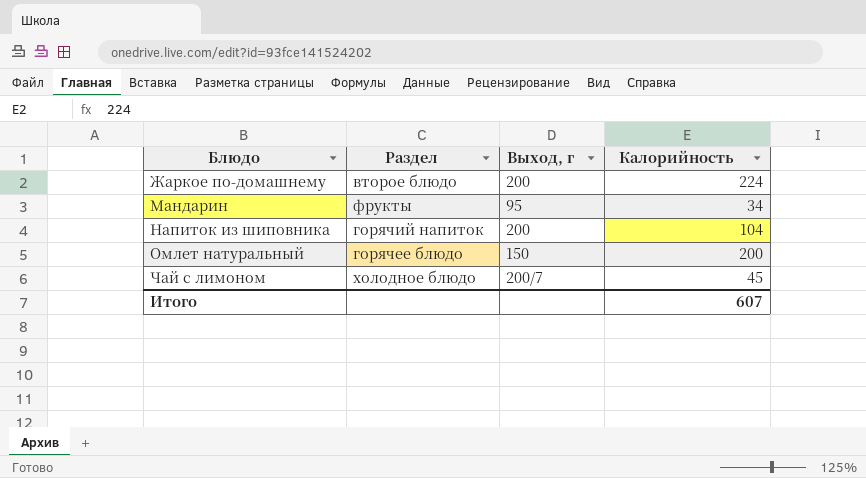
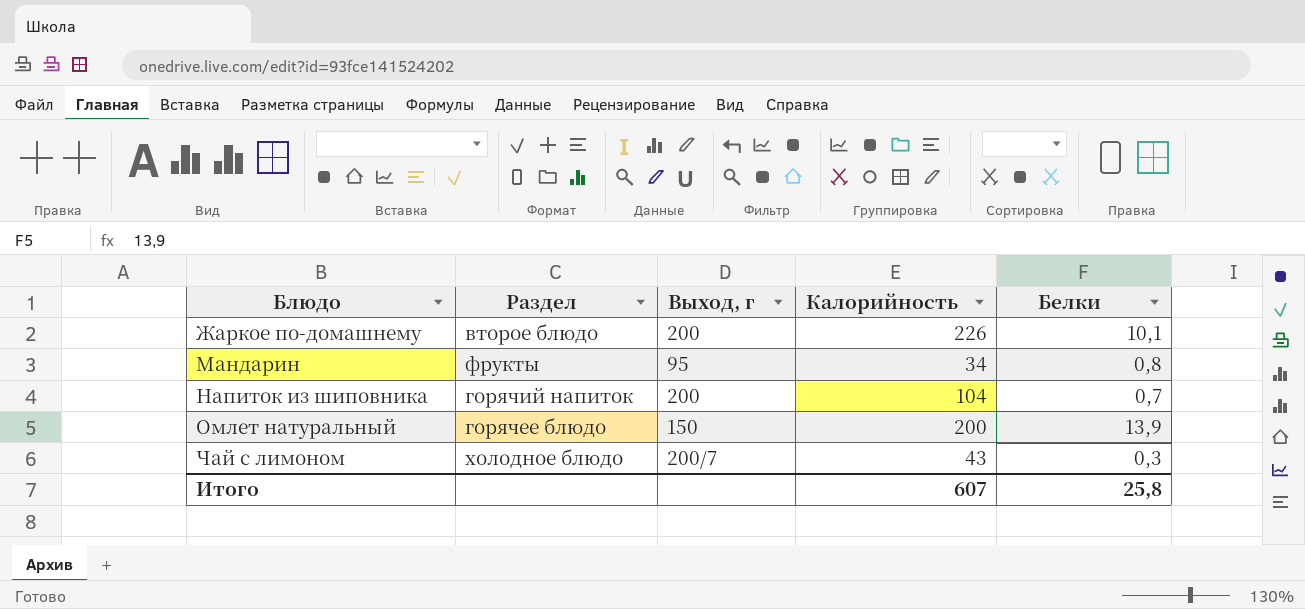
column Белки | position: none -> 5
Жаркое по-домашнему | Калорийность: 224 -> 226
Чай с лимоном | Калорийность: 45 -> 43

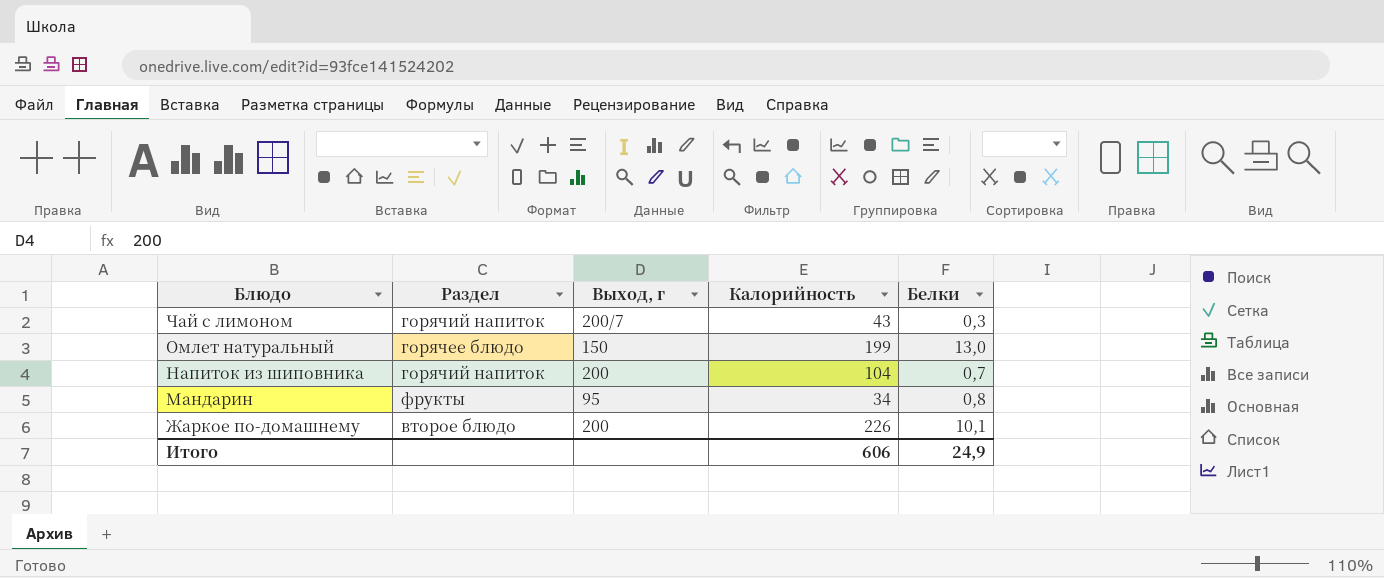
row order: Блюдо ascending -> Блюдо descending
Чай с лимоном | Раздел: холодное блюдо -> горячий напиток
Омлет натуральный | Калорийность: 200 -> 199
Омлет натуральный | Белки: 13,9 -> 13,0
Итого | Калорийность: 607 -> 606
Итого | Белки: 25,8 -> 24,9

